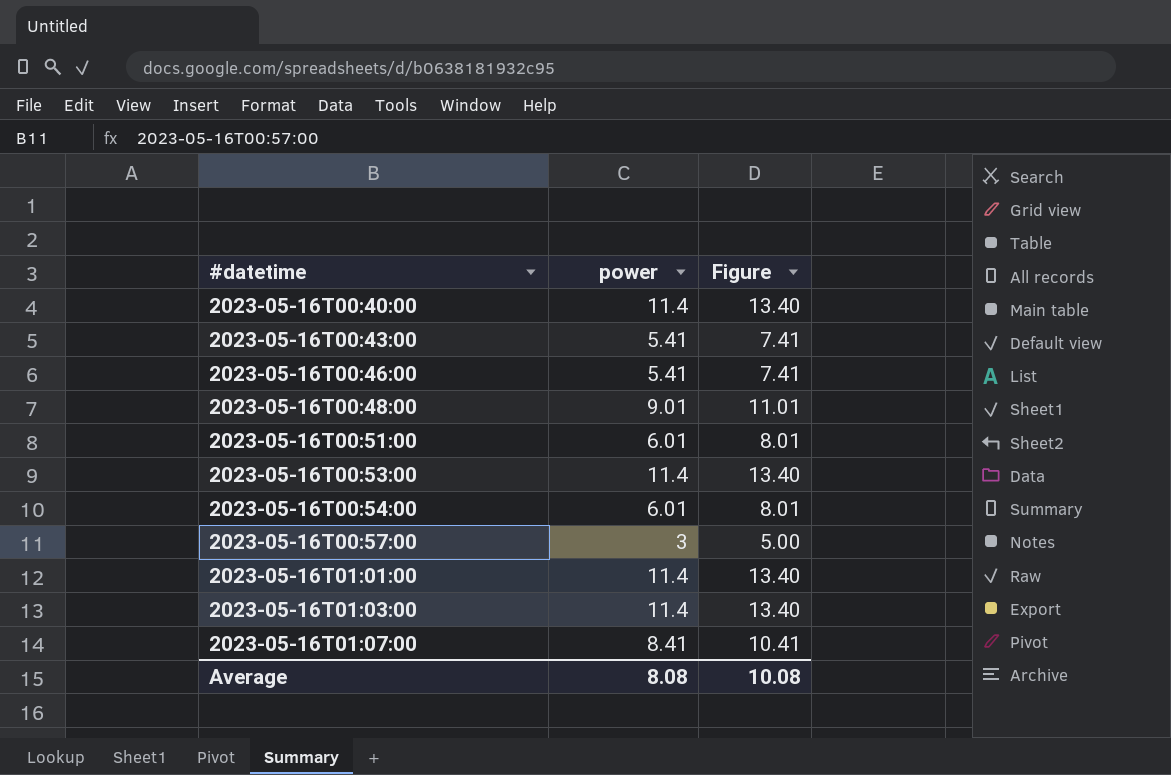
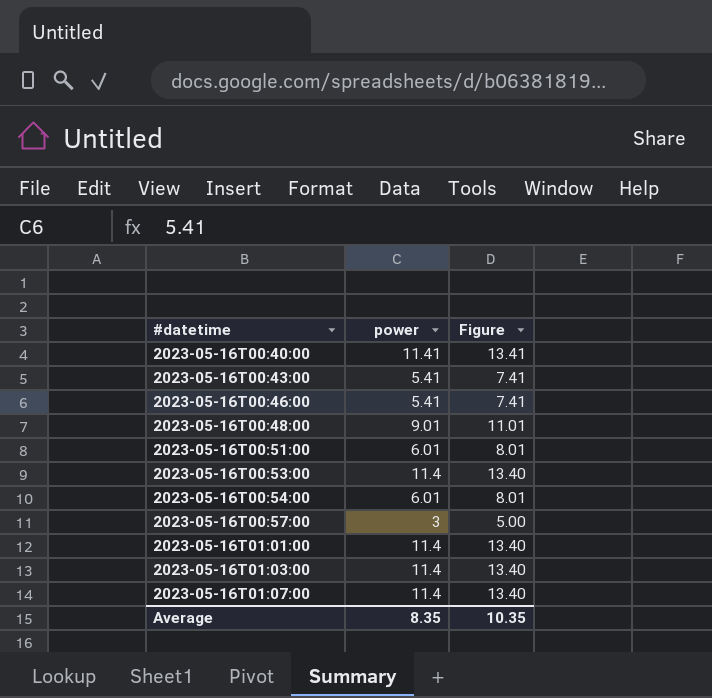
2023-05-16T00:40:00 | power: 11.4 -> 11.41
2023-05-16T00:40:00 | Figure: 13.40 -> 13.41
2023-05-16T01:07:00 | power: 8.41 -> 11.4
2023-05-16T01:07:00 | Figure: 10.41 -> 13.40
Average | power: 8.08 -> 8.35
Average | Figure: 10.08 -> 10.35

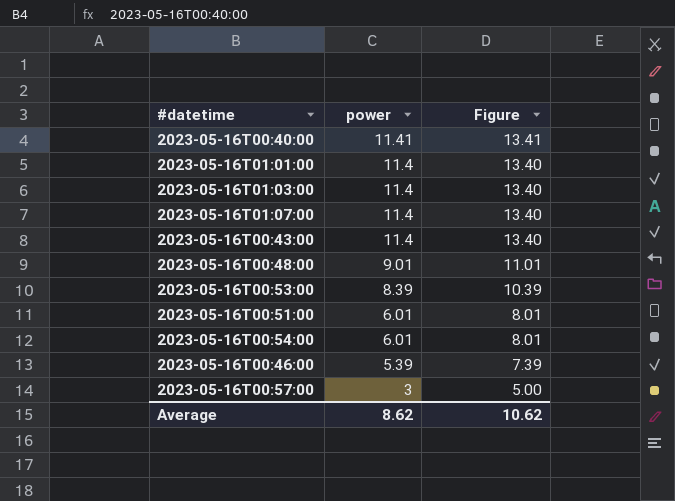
row order: #datetime ascending -> power descending
2023-05-16T00:43:00 | power: 5.41 -> 11.4
2023-05-16T00:43:00 | Figure: 7.41 -> 13.40
2023-05-16T00:53:00 | power: 11.4 -> 8.39
2023-05-16T00:53:00 | Figure: 13.40 -> 10.39
2023-05-16T00:46:00 | power: 5.41 -> 5.39
2023-05-16T00:46:00 | Figure: 7.41 -> 7.39
Average | power: 8.35 -> 8.62
Average | Figure: 10.35 -> 10.62

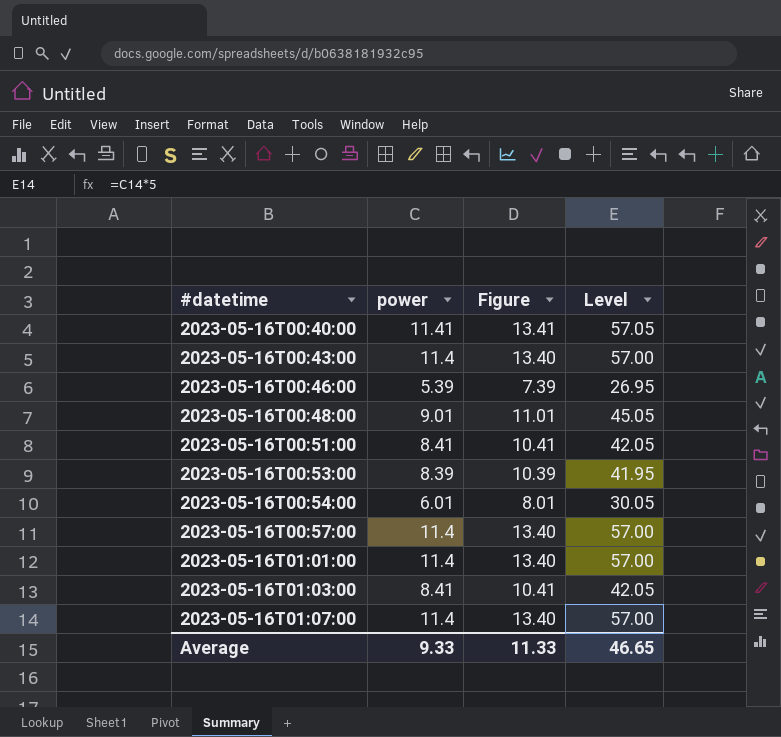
row order: power descending -> #datetime ascending
column Level | formula: none -> [power] * 5
2023-05-16T00:51:00 | power: 6.01 -> 8.41
2023-05-16T00:51:00 | Figure: 8.01 -> 10.41
2023-05-16T00:57:00 | power: 3 -> 11.4
2023-05-16T00:57:00 | Figure: 5.00 -> 13.40
2023-05-16T01:03:00 | power: 11.4 -> 8.41
2023-05-16T01:03:00 | Figure: 13.40 -> 10.41
Average | power: 8.62 -> 9.33
Average | Figure: 10.62 -> 11.33

